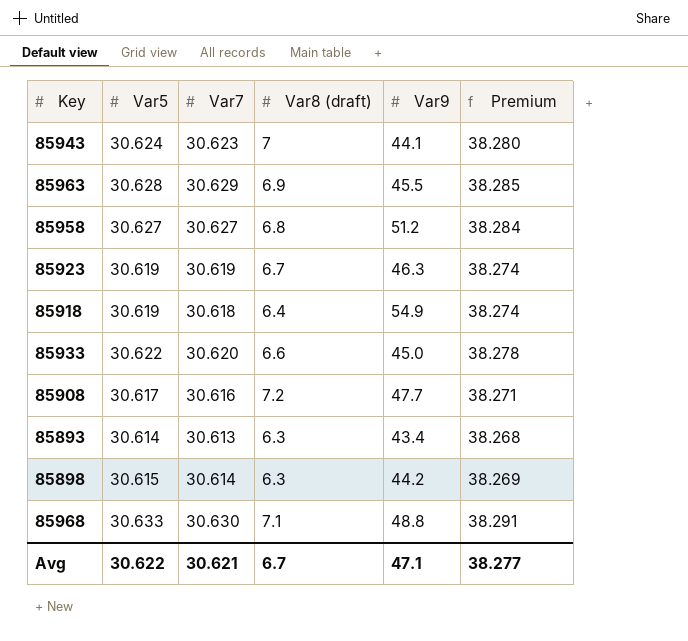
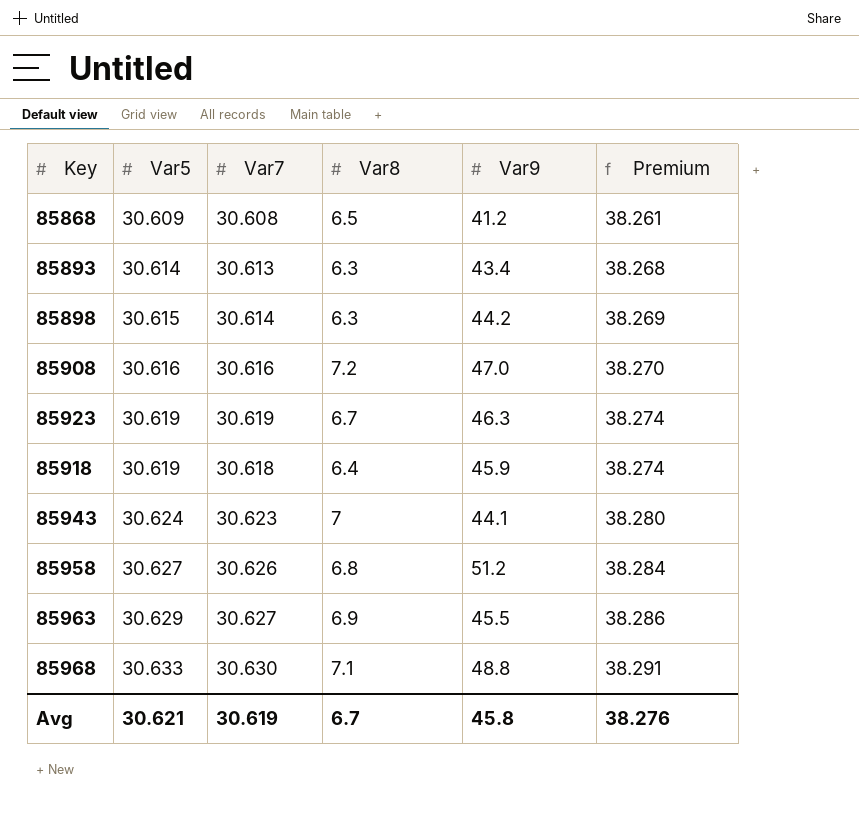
row order: none -> Var5 ascending
column name: Var8 (draft) -> Var8
row 85933: 30.622 | 30.620 | 6.6 | 45.0 | 38.278 -> none
row 85868: none -> 30.609 | 30.608 | 6.5 | 41.2 | 38.261
85908 | Var5: 30.617 -> 30.616
85908 | Var9: 47.7 -> 47.0
85908 | Premium: 38.271 -> 38.270
85918 | Var9: 54.9 -> 45.9
85958 | Var7: 30.627 -> 30.626
85963 | Var5: 30.628 -> 30.629
85963 | Var7: 30.629 -> 30.627
85963 | Premium: 38.285 -> 38.286
Avg | Var5: 30.622 -> 30.621
Avg | Var7: 30.621 -> 30.619
Avg | Var9: 47.1 -> 45.8
Avg | Premium: 38.277 -> 38.276

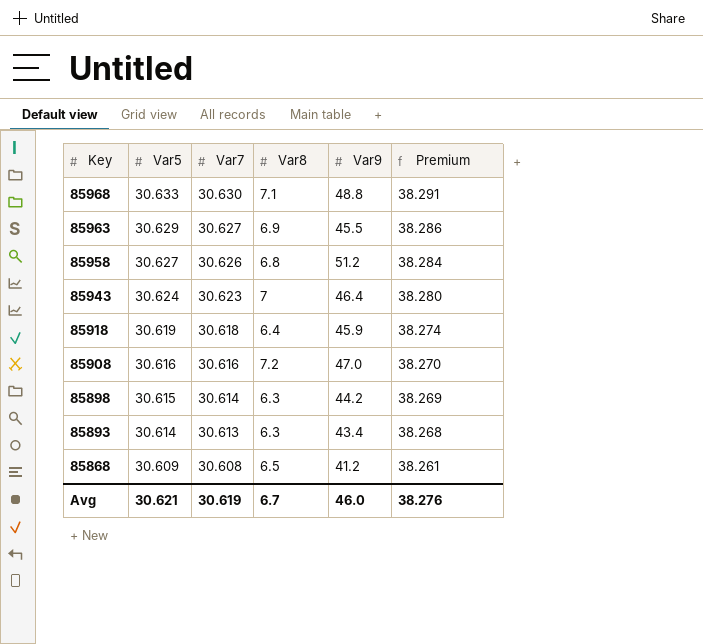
row order: Var5 ascending -> Key descending
row 85923: 30.619 | 30.619 | 6.7 | 46.3 | 38.274 -> none
85943 | Var9: 44.1 -> 46.4
Avg | Var9: 45.8 -> 46.0

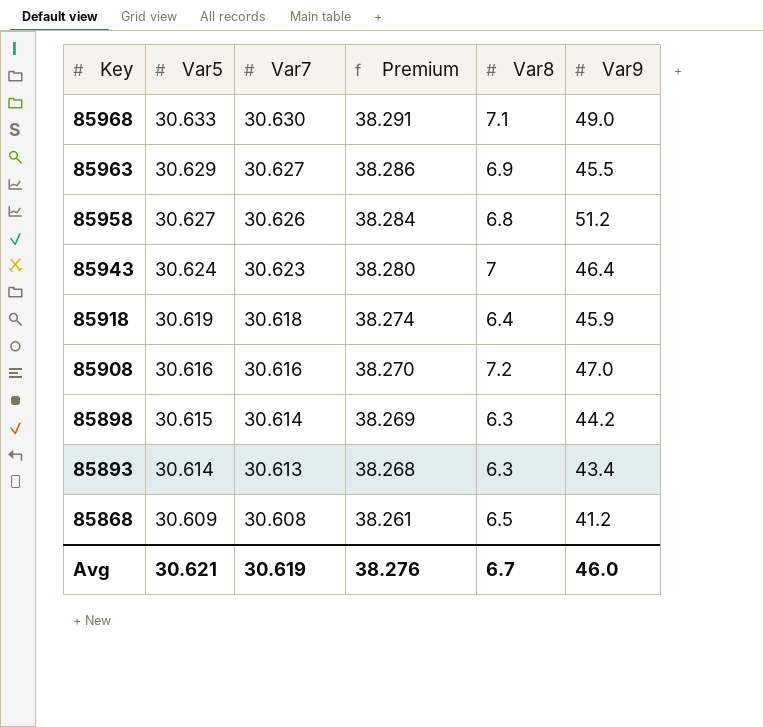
column Premium | position: 6 -> 4
85968 | Var9: 48.8 -> 49.0

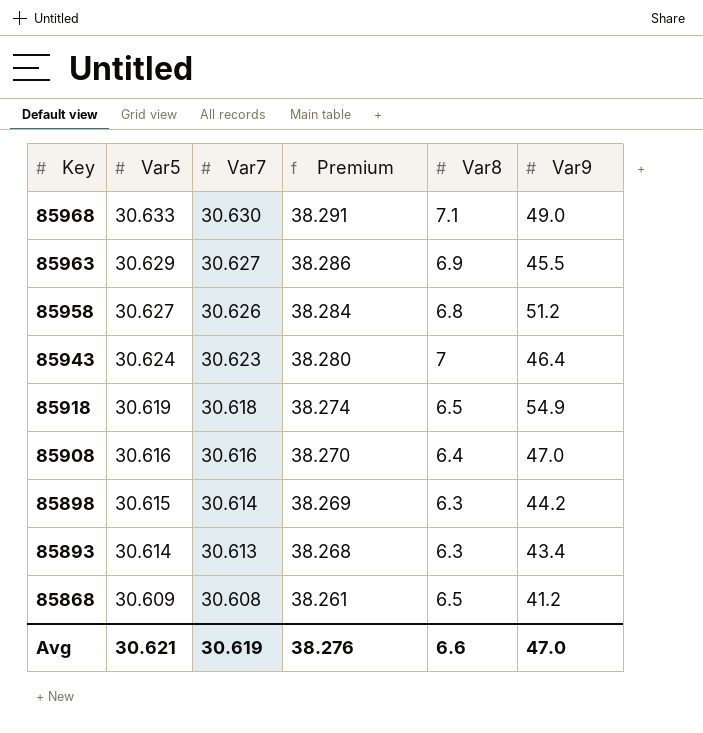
85918 | Var8: 6.4 -> 6.5
85918 | Var9: 45.9 -> 54.9
85908 | Var8: 7.2 -> 6.4
Avg | Var8: 6.7 -> 6.6
Avg | Var9: 46.0 -> 47.0

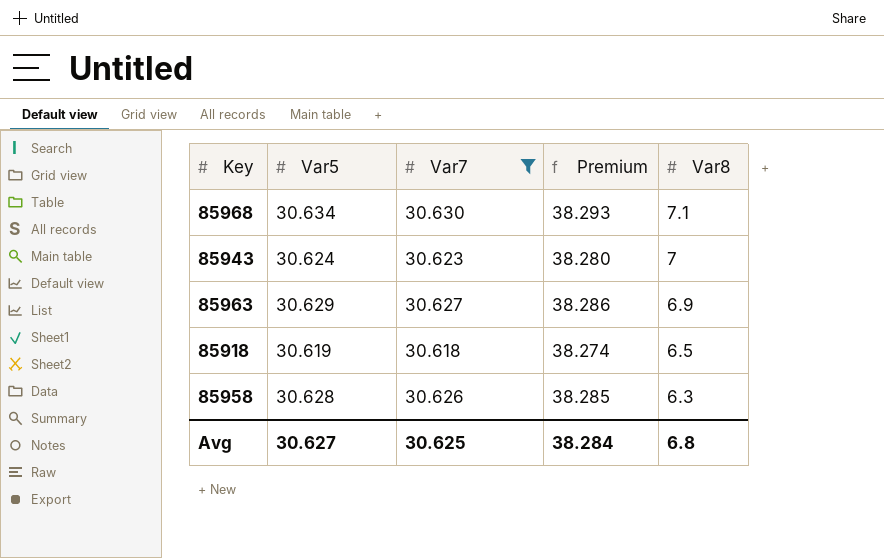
filter: none -> Var7 >= 30.618
row order: Key descending -> Var8 descending
column Var9 | position: 6 -> none
85968 | Var5: 30.633 -> 30.634
85968 | Premium: 38.291 -> 38.293
85958 | Var5: 30.627 -> 30.628
85958 | Premium: 38.284 -> 38.285
85958 | Var8: 6.8 -> 6.3
Avg | Var5: 30.621 -> 30.627
Avg | Var7: 30.619 -> 30.625
Avg | Premium: 38.276 -> 38.284
Avg | Var8: 6.6 -> 6.8

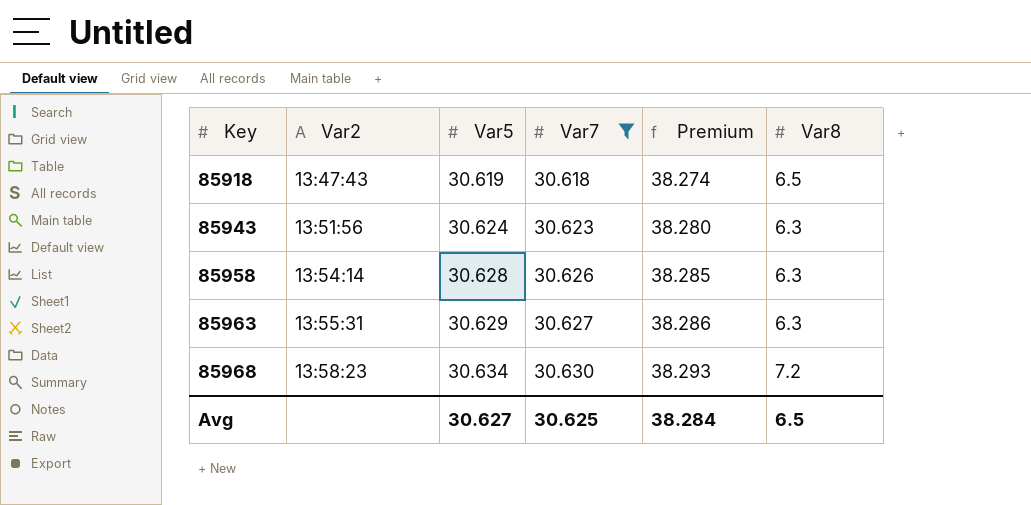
row order: Var8 descending -> Key ascending
column Var2 | position: none -> 2
85943 | Var8: 7 -> 6.3
85963 | Var8: 6.9 -> 6.3
85968 | Var8: 7.1 -> 7.2
Avg | Var8: 6.8 -> 6.5

